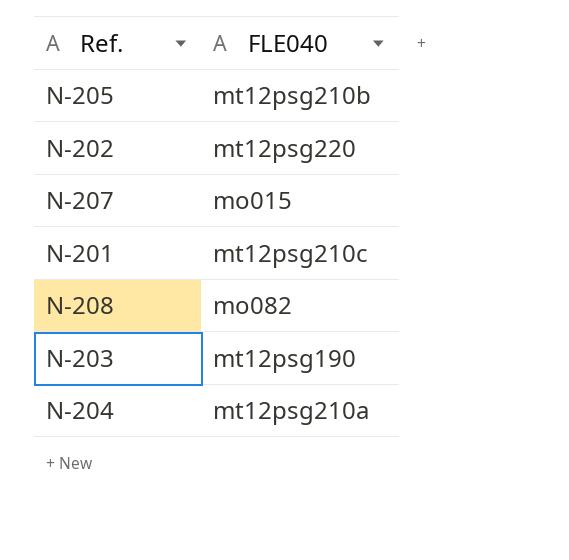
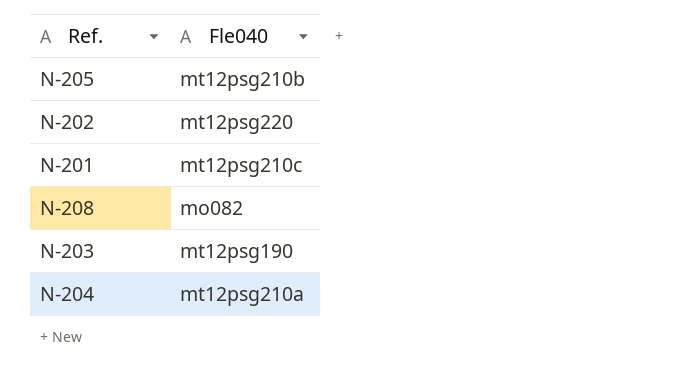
column name: FLE040 -> Fle040
row N-207: mo015 -> none

